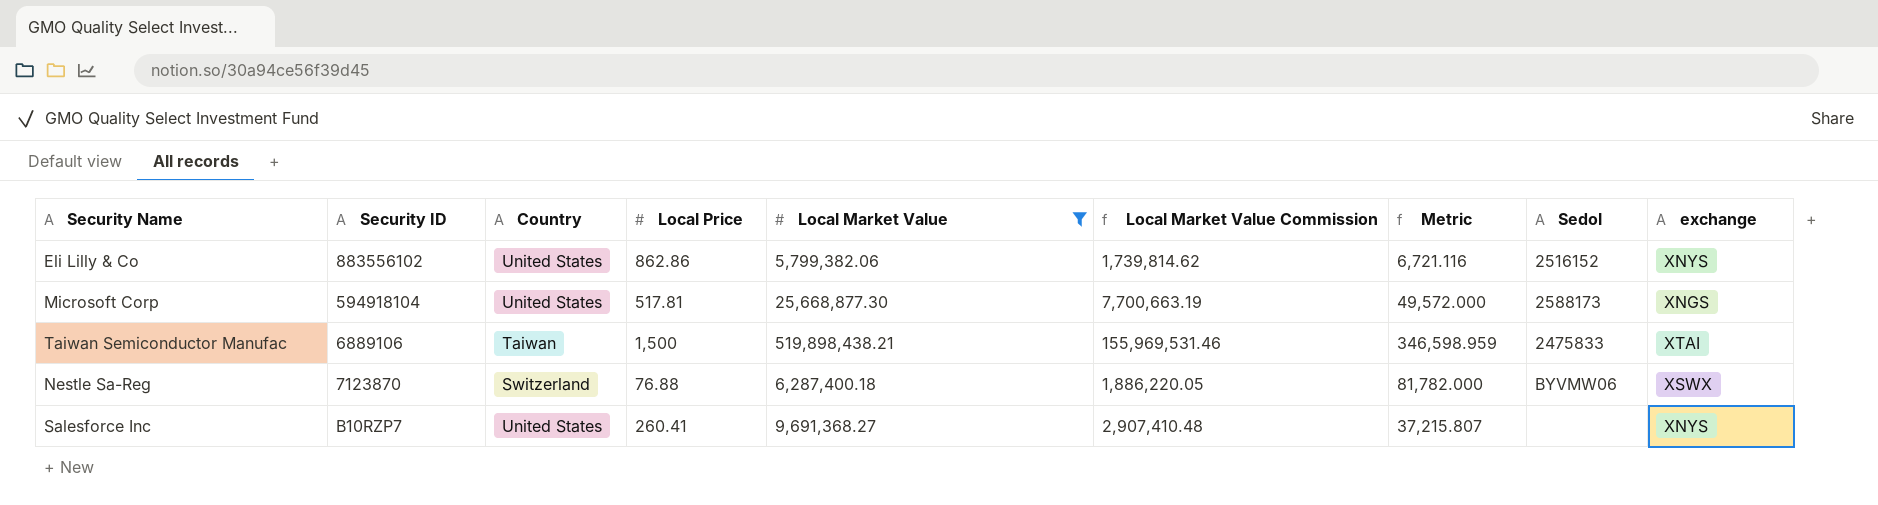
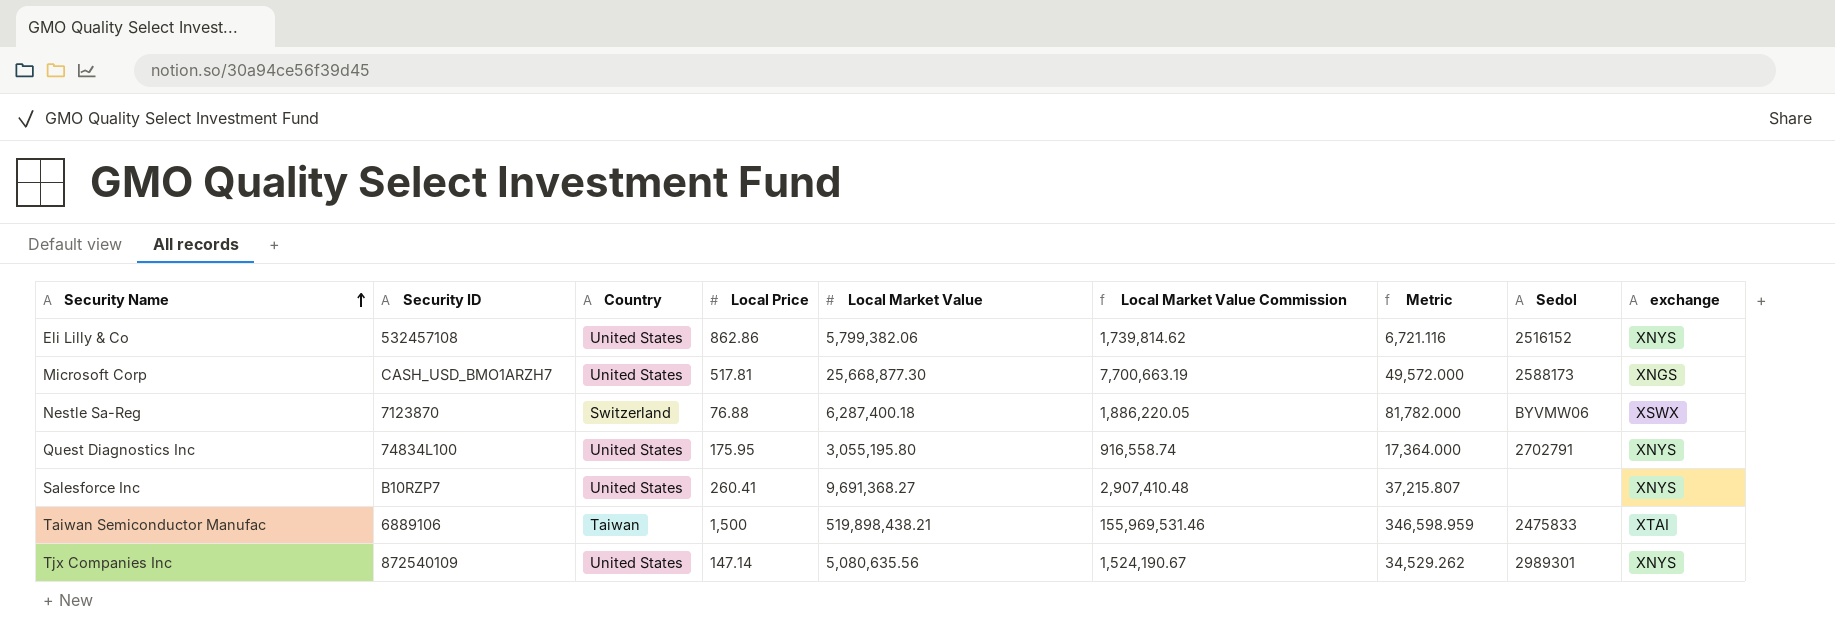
filter: Local Market Value >= 5,799,382.06 -> none
row order: none -> Security Name ascending
Eli Lilly & Co | Security ID: 883556102 -> 532457108
Microsoft Corp | Security ID: 594918104 -> CASH_USD_BMO1ARZH7

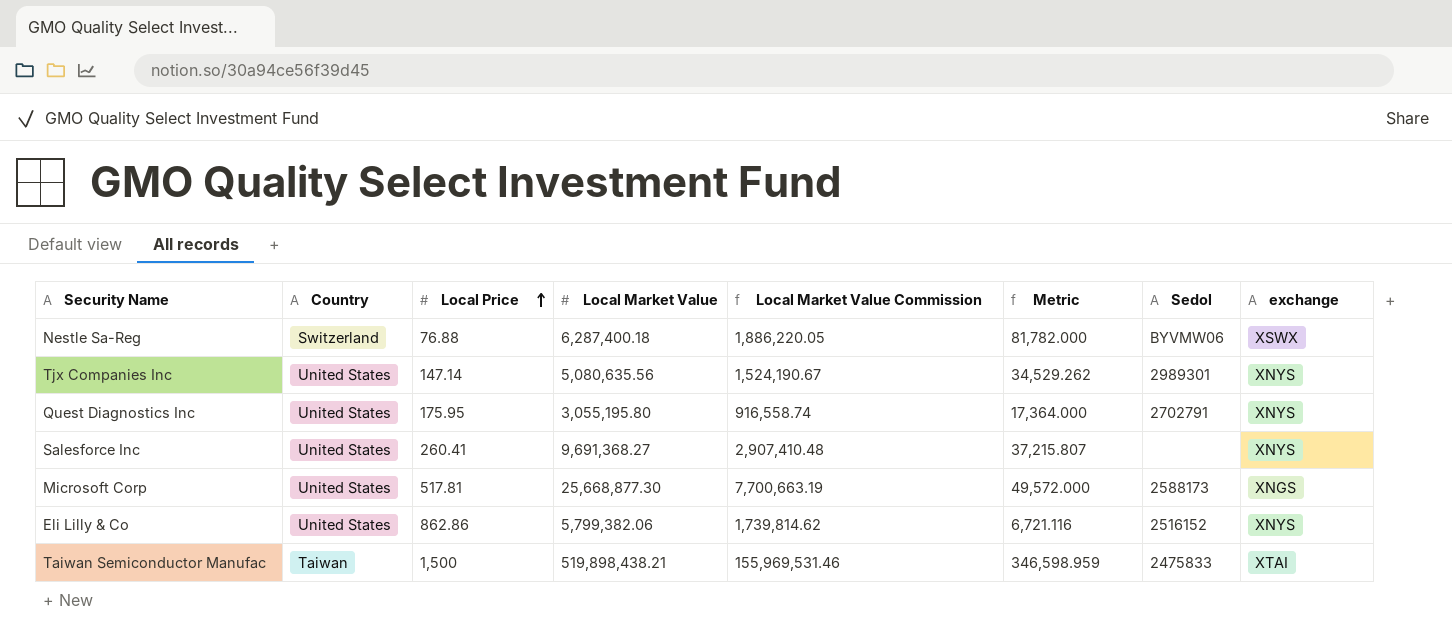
row order: Security Name ascending -> Local Price ascending
column Security ID | position: 2 -> none

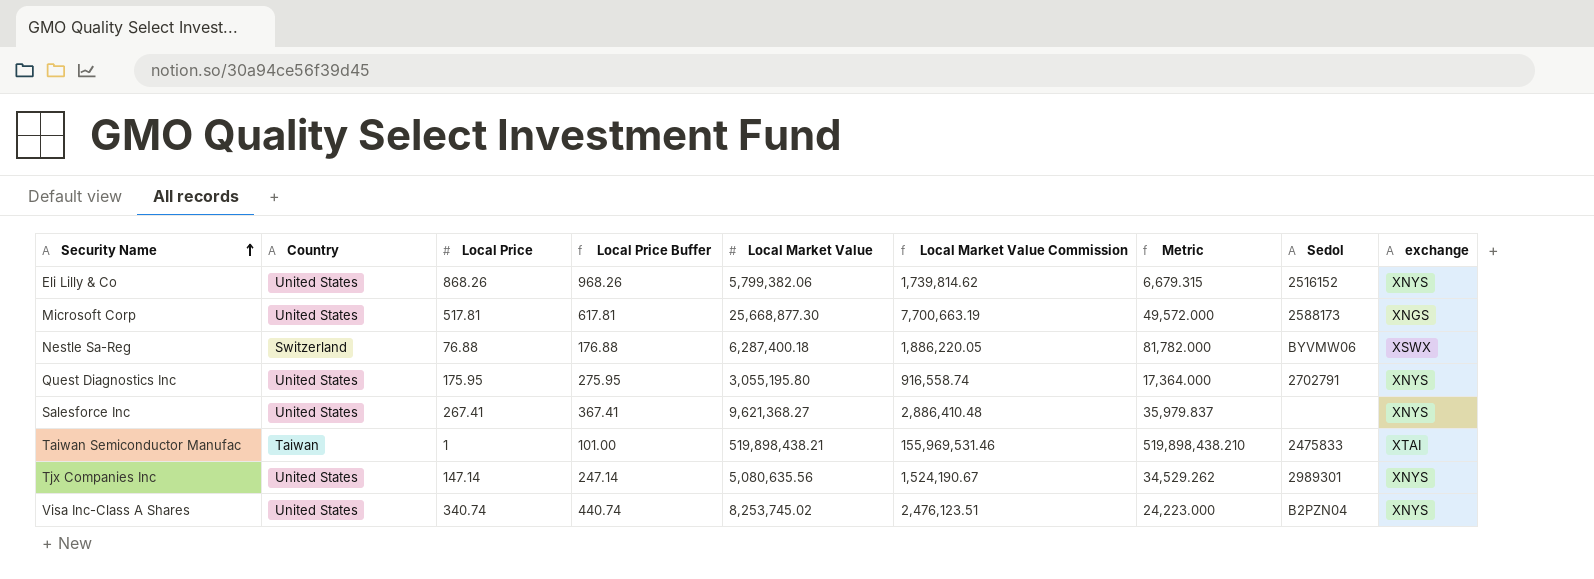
row order: Local Price ascending -> Security Name ascending
column Local Price Buffer | formula: none -> [Local Price] + 100
Eli Lilly & Co | Local Price: 862.86 -> 868.26
Eli Lilly & Co | Metric: 6,721.116 -> 6,679.315
Salesforce Inc | Local Price: 260.41 -> 267.41
Salesforce Inc | Local Market Value: 9,691,368.27 -> 9,621,368.27
Salesforce Inc | Local Market Value Commission: 2,907,410.48 -> 2,886,410.48
Salesforce Inc | Metric: 37,215.807 -> 35,979.837
Taiwan Semiconductor Manufac | Local Price: 1,500 -> 1
Taiwan Semiconductor Manufac | Metric: 346,598.959 -> 519,898,438.210
row Visa Inc-Class A Shares: none -> United States | 340.74 | 440.74 | 8,253,745.02 | 2,476,123.51 | 24,223.000 | B2PZN04 | XNYS

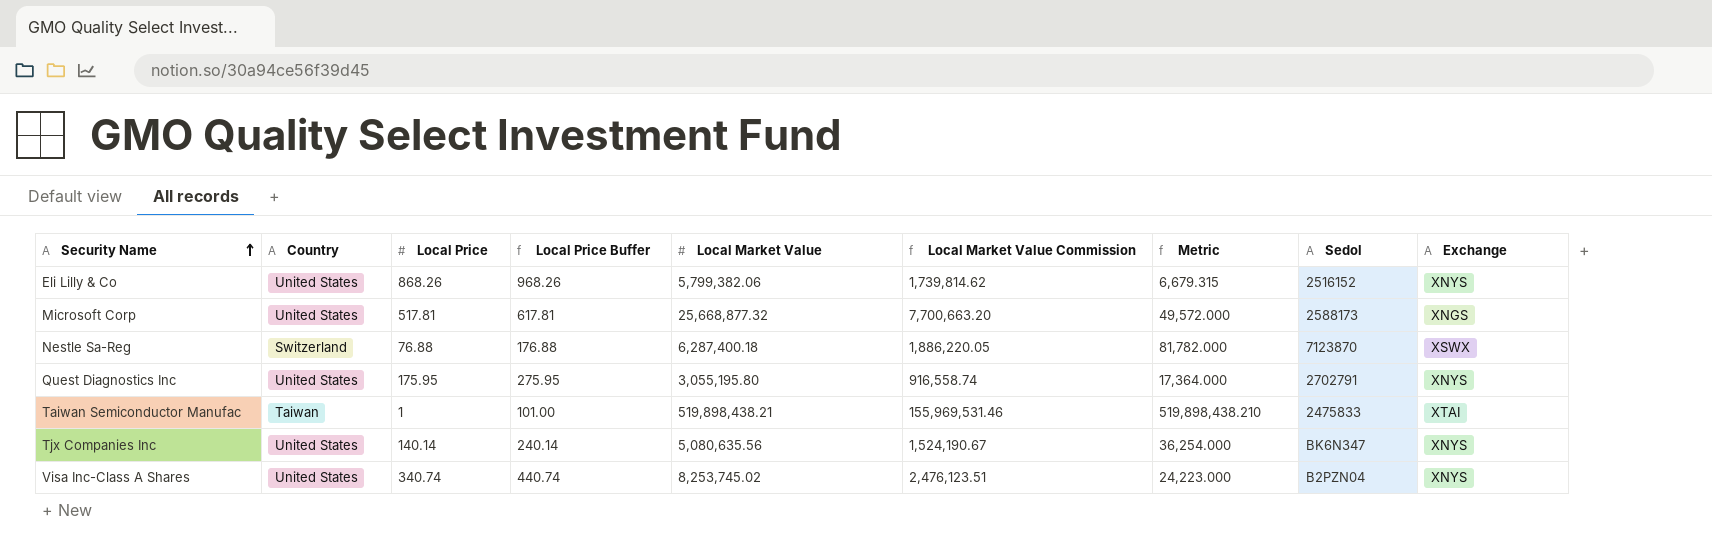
column name: exchange -> Exchange
row Salesforce Inc: United States | 267.41 | 367.41 | 9,621,368.27 | 2,886,410.48 | 35,979.837 | none | XNYS -> none
Microsoft Corp | Local Market Value: 25,668,877.30 -> 25,668,877.32
Microsoft Corp | Local Market Value Commission: 7,700,663.19 -> 7,700,663.20
Nestle Sa-Reg | Sedol: BYVMW06 -> 7123870
Tjx Companies Inc | Local Price: 147.14 -> 140.14
Tjx Companies Inc | Local Price Buffer: 247.14 -> 240.14
Tjx Companies Inc | Metric: 34,529.262 -> 36,254.000
Tjx Companies Inc | Sedol: 2989301 -> BK6N347

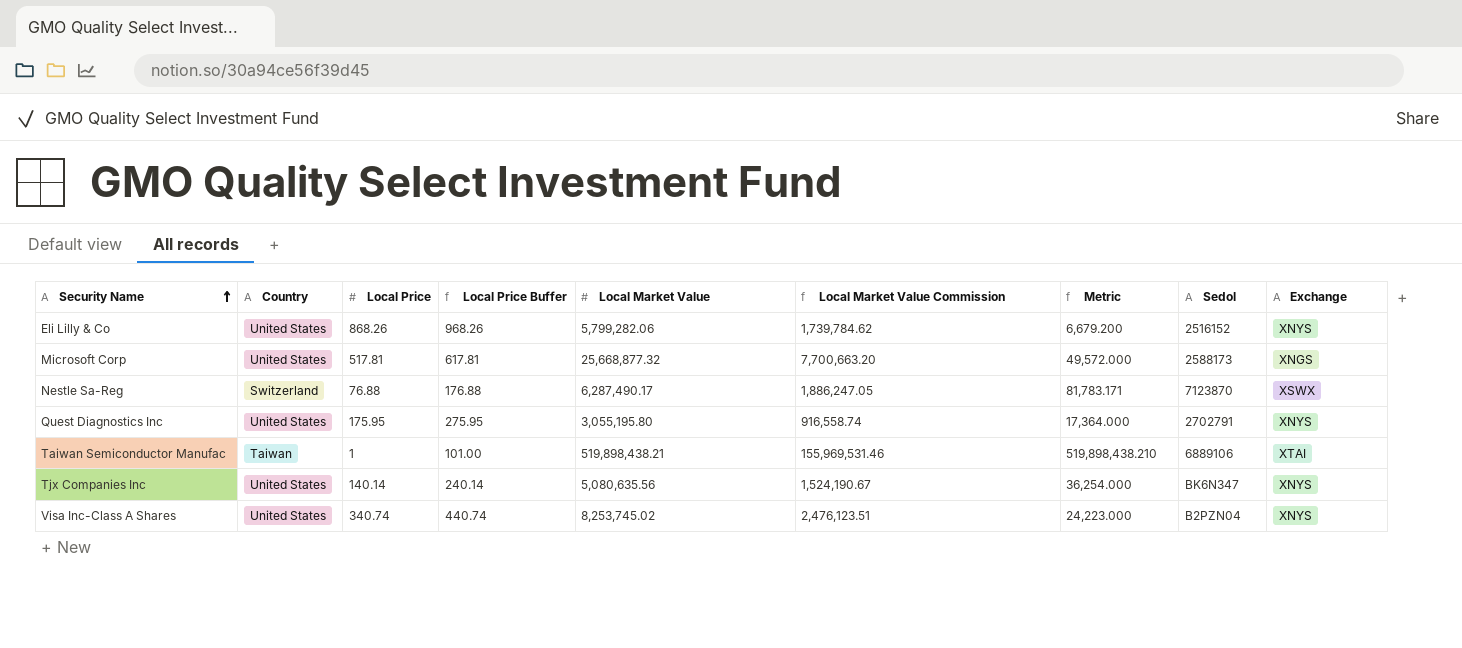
Eli Lilly & Co | Local Market Value: 5,799,382.06 -> 5,799,282.06
Eli Lilly & Co | Local Market Value Commission: 1,739,814.62 -> 1,739,784.62
Eli Lilly & Co | Metric: 6,679.315 -> 6,679.200
Nestle Sa-Reg | Local Market Value: 6,287,400.18 -> 6,287,490.17
Nestle Sa-Reg | Local Market Value Commission: 1,886,220.05 -> 1,886,247.05
Nestle Sa-Reg | Metric: 81,782.000 -> 81,783.171
Taiwan Semiconductor Manufac | Sedol: 2475833 -> 6889106

